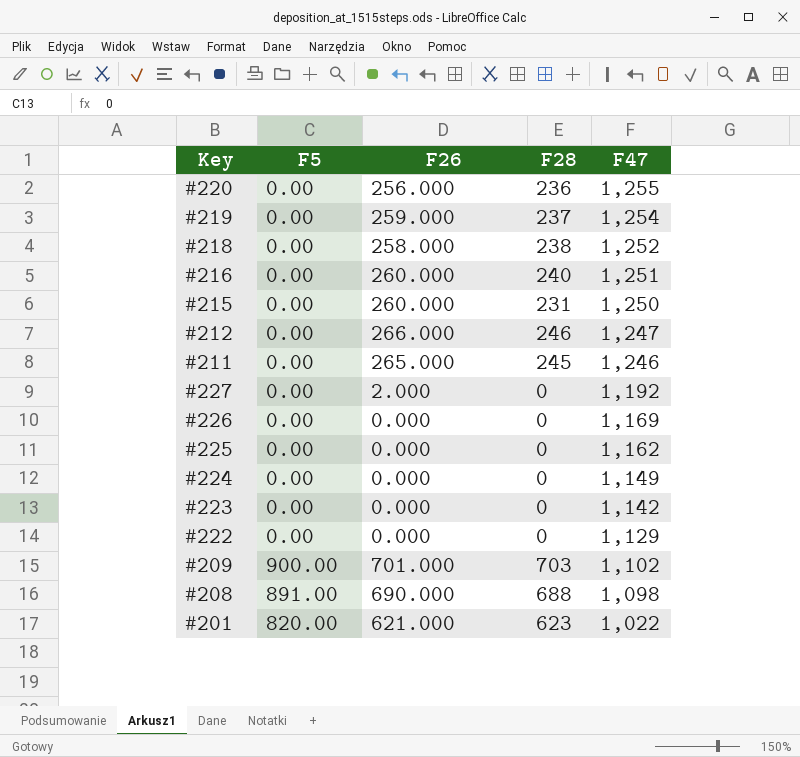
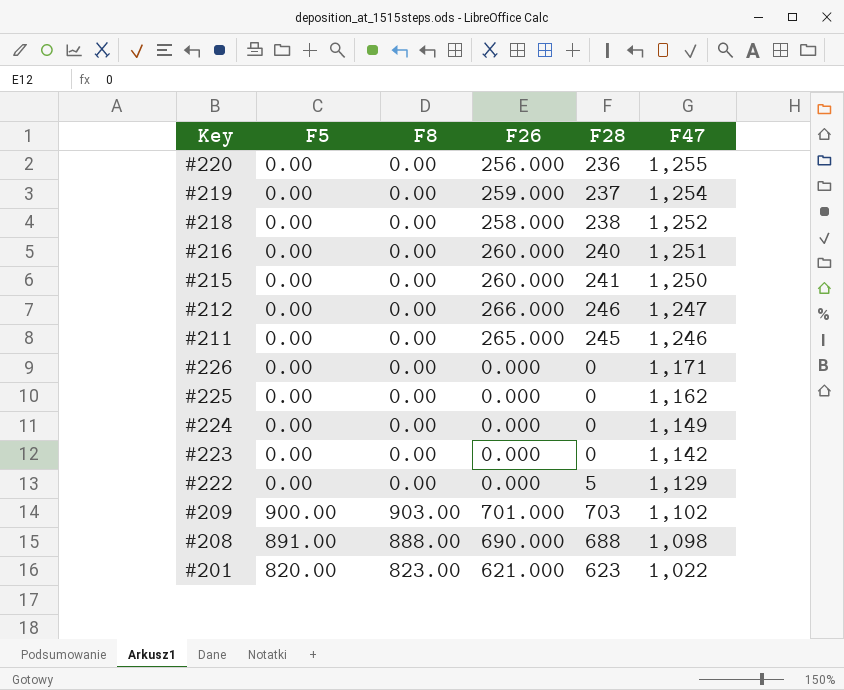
column F8 | position: none -> 3
row #227: 0.00 | 2.000 | 0 | 1,192 -> none
#215 | F28: 231 -> 241
#226 | F47: 1,169 -> 1,171
#222 | F28: 0 -> 5

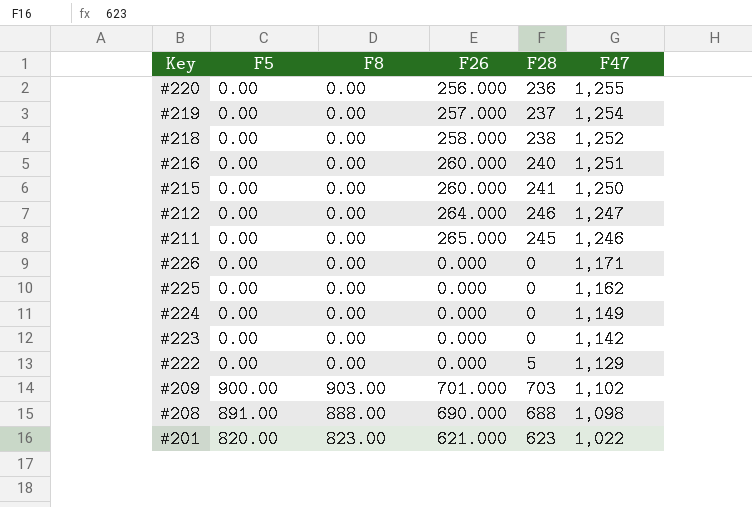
#219 | F26: 259.000 -> 257.000
#212 | F26: 266.000 -> 264.000

